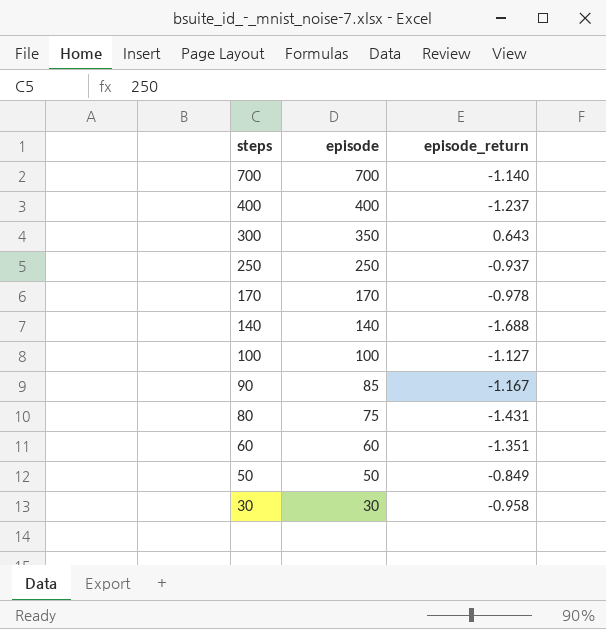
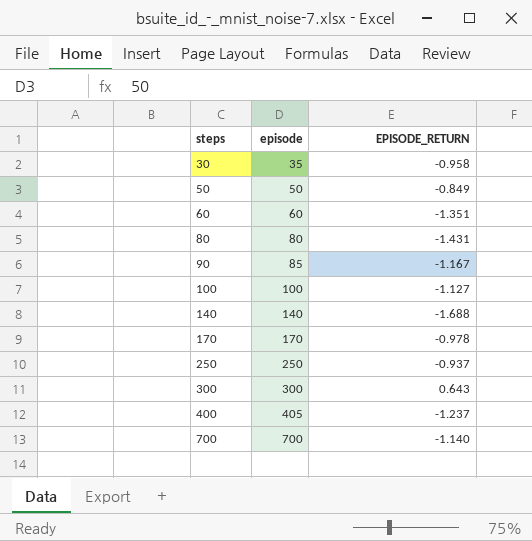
row order: steps descending -> steps ascending
column name: episode_return -> EPISODE_RETURN
30 | episode: 30 -> 35
80 | episode: 75 -> 80
300 | episode: 350 -> 300
400 | episode: 400 -> 405

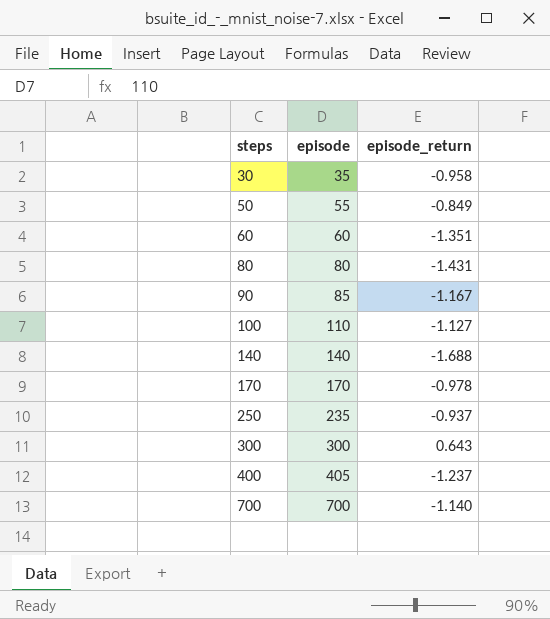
column name: EPISODE_RETURN -> episode_return
50 | episode: 50 -> 55
100 | episode: 100 -> 110
250 | episode: 250 -> 235

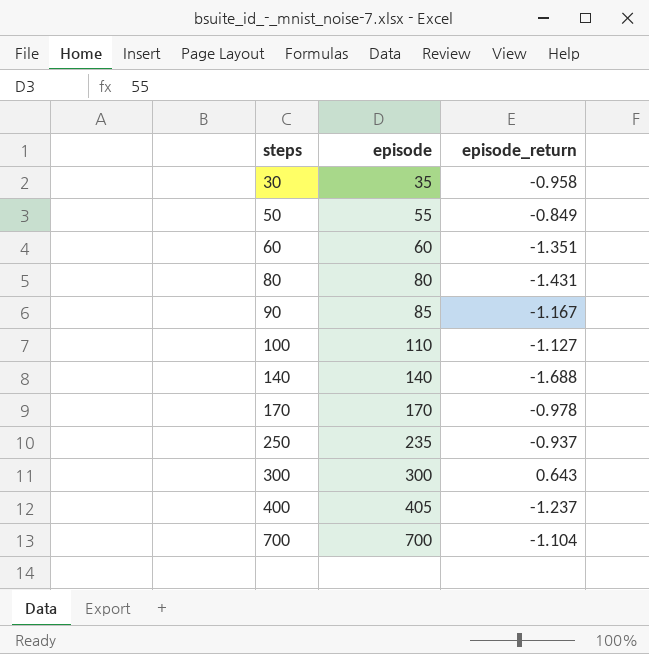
700 | episode_return: -1.140 -> -1.104

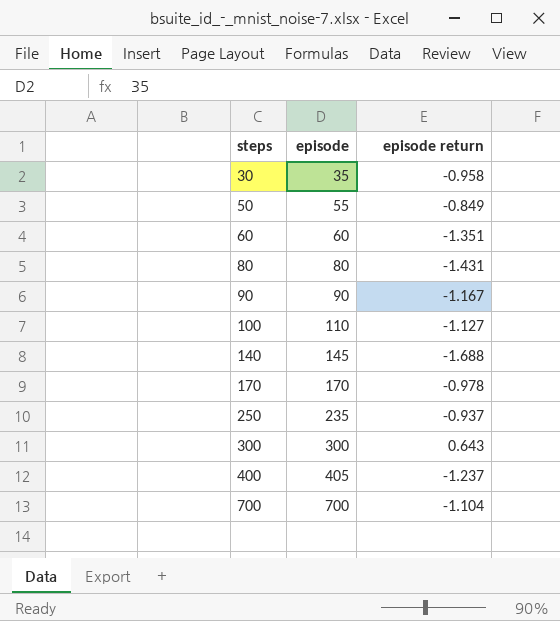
column name: episode_return -> episode return
90 | episode: 85 -> 90
140 | episode: 140 -> 145

